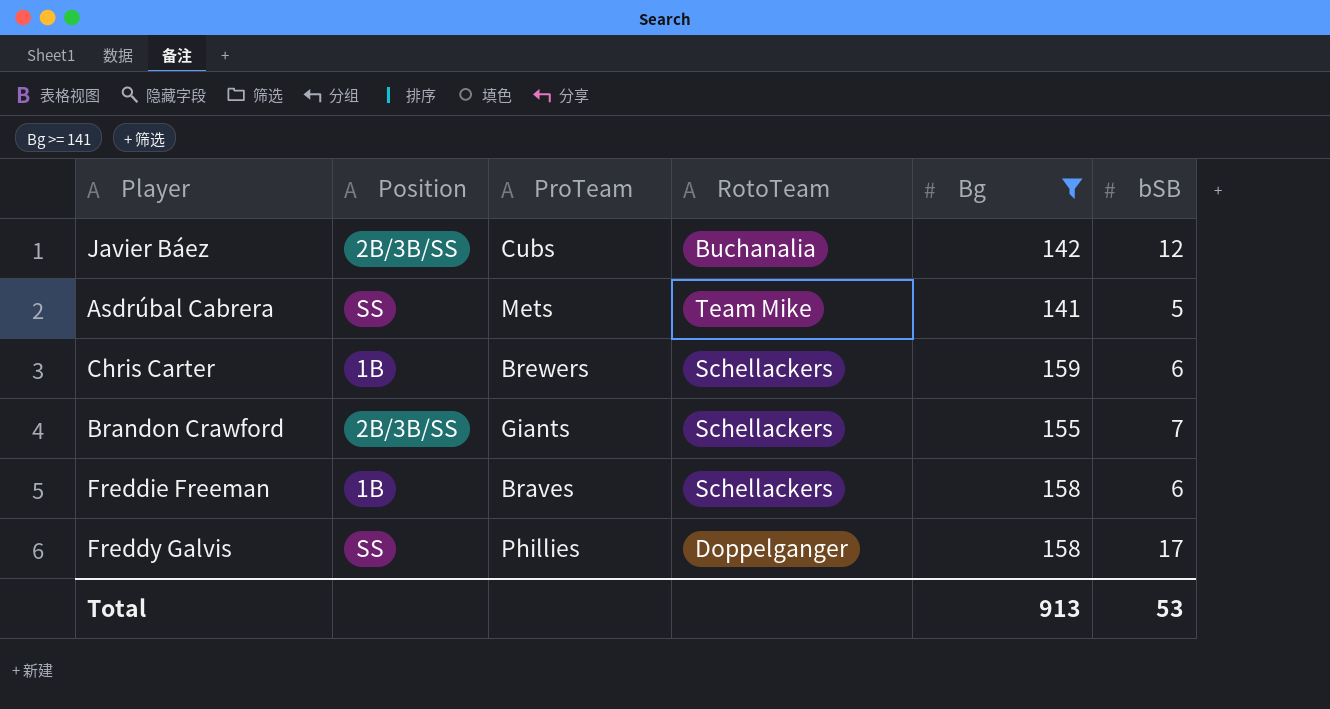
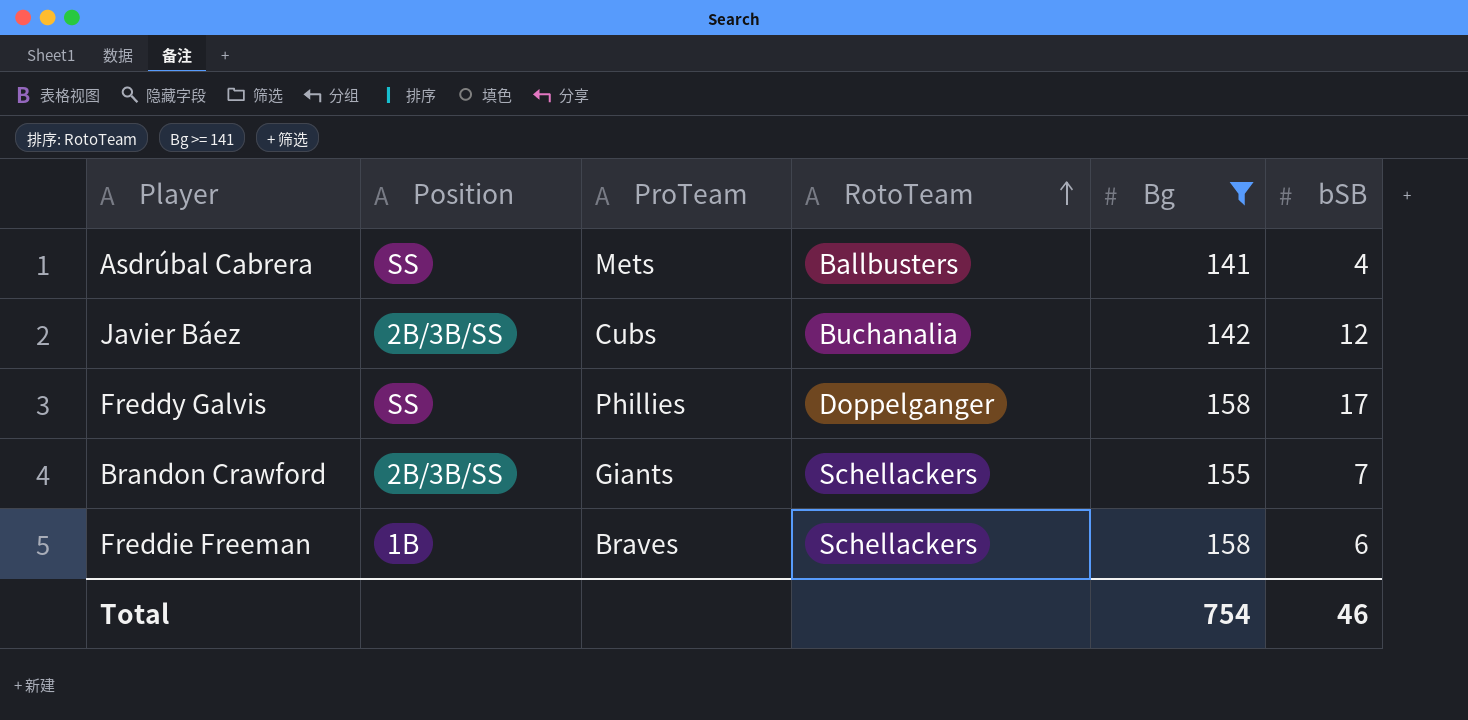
row order: none -> RotoTeam ascending
row Chris Carter: 1B | Brewers | Schellackers | 159 | 6 -> none
Asdrúbal Cabrera | RotoTeam: Team Mike -> Ballbusters
Asdrúbal Cabrera | bSB: 5 -> 4
Total | Bg: 913 -> 754
Total | bSB: 53 -> 46

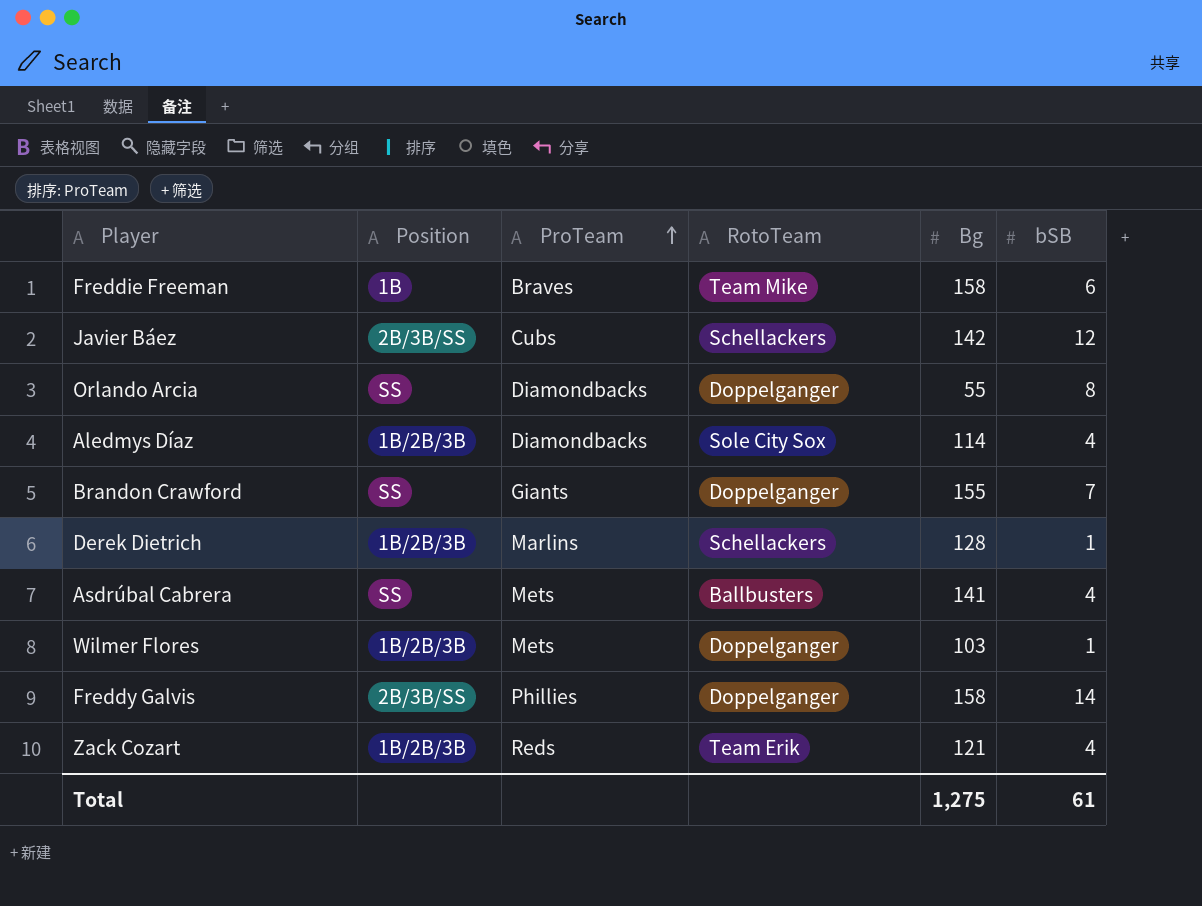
filter: Bg >= 141 -> none
row order: RotoTeam ascending -> ProTeam ascending
Freddie Freeman | RotoTeam: Schellackers -> Team Mike
Javier Báez | RotoTeam: Buchanalia -> Schellackers
Brandon Crawford | Position: 2B/3B/SS -> SS
Brandon Crawford | RotoTeam: Schellackers -> Doppelganger
Freddy Galvis | Position: SS -> 2B/3B/SS
Freddy Galvis | bSB: 17 -> 14
Total | Bg: 754 -> 1,275
Total | bSB: 46 -> 61

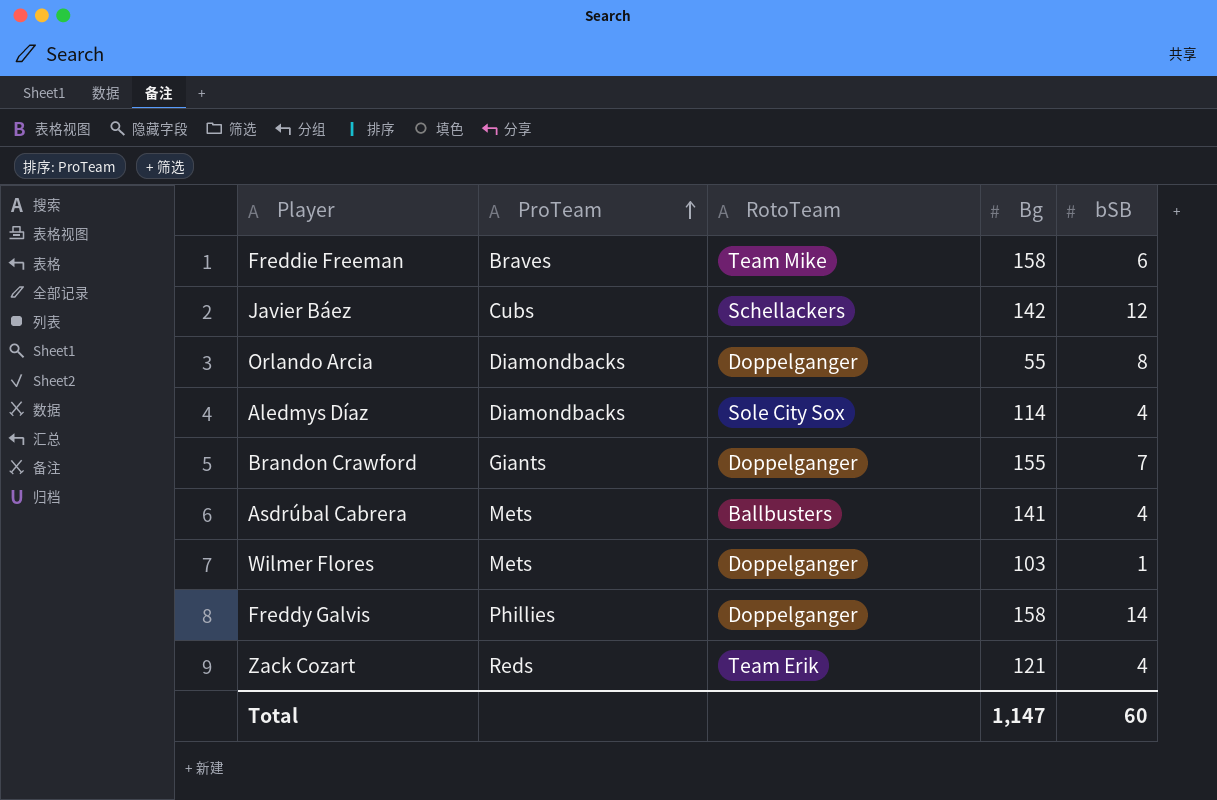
column Position | position: 2 -> none
row Derek Dietrich: 1B/2B/3B | Marlins | Schellackers | 128 | 1 -> none
Total | Bg: 1,275 -> 1,147
Total | bSB: 61 -> 60

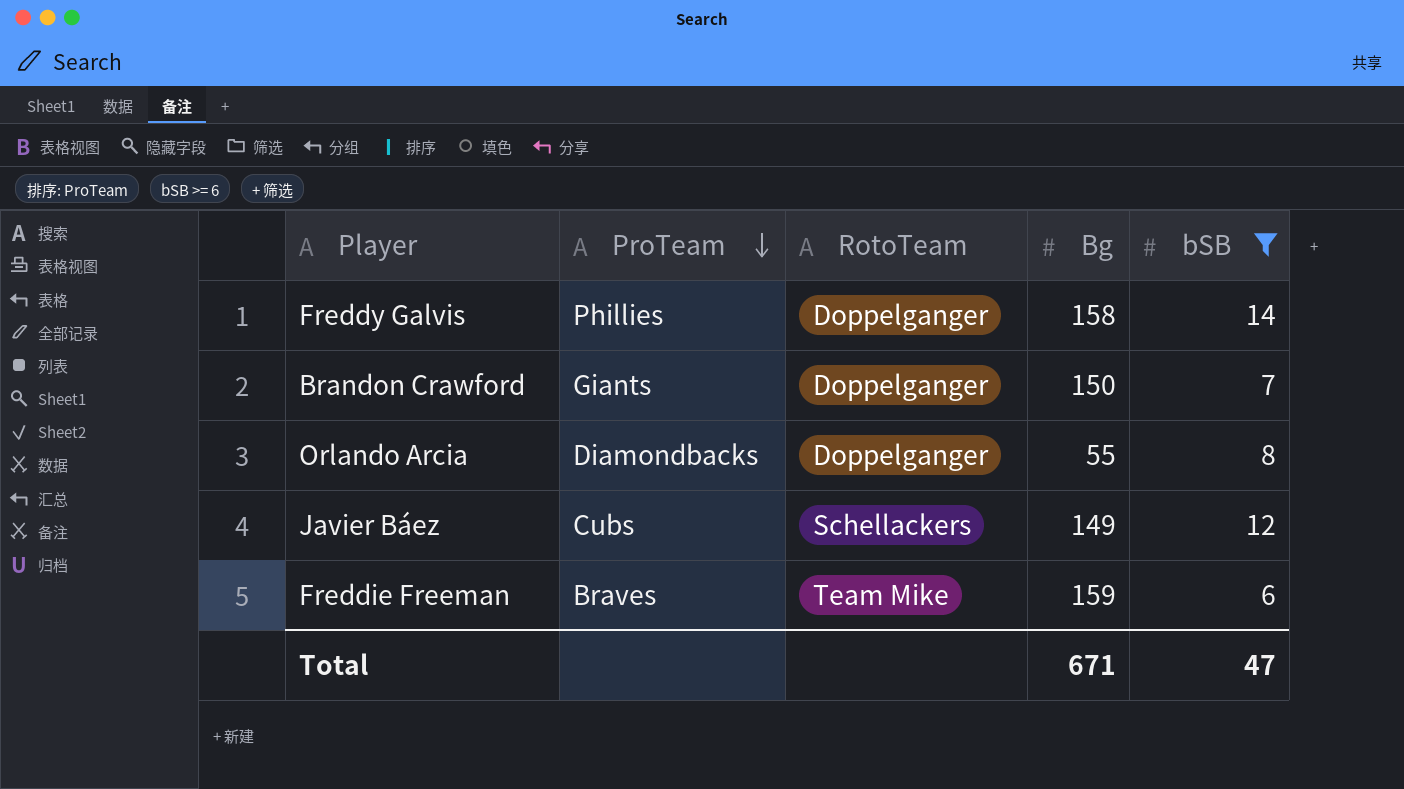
filter: none -> bSB >= 6
row order: ProTeam ascending -> ProTeam descending
Brandon Crawford | Bg: 155 -> 150
Javier Báez | Bg: 142 -> 149
Freddie Freeman | Bg: 158 -> 159
Total | Bg: 1,147 -> 671
Total | bSB: 60 -> 47

